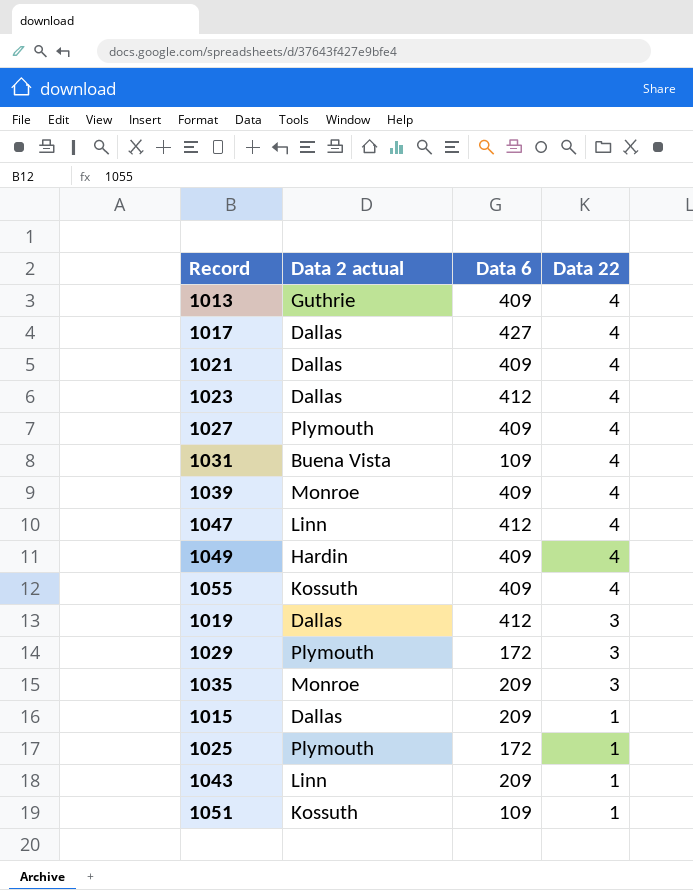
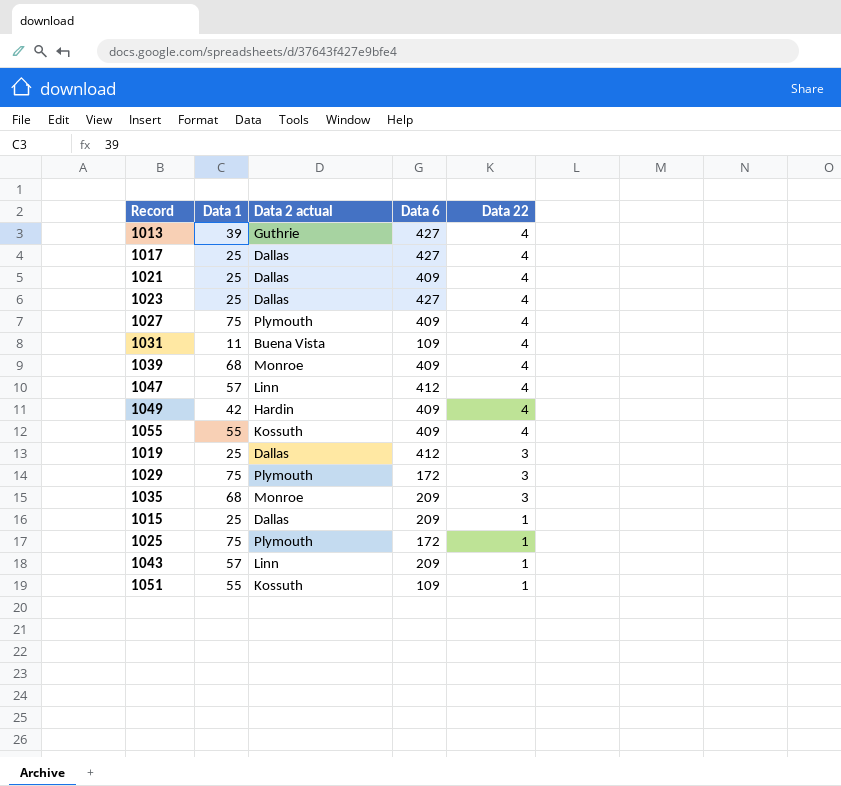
column Data 1 | position: none -> 2
1013 | Data 6: 409 -> 427
1023 | Data 6: 412 -> 427

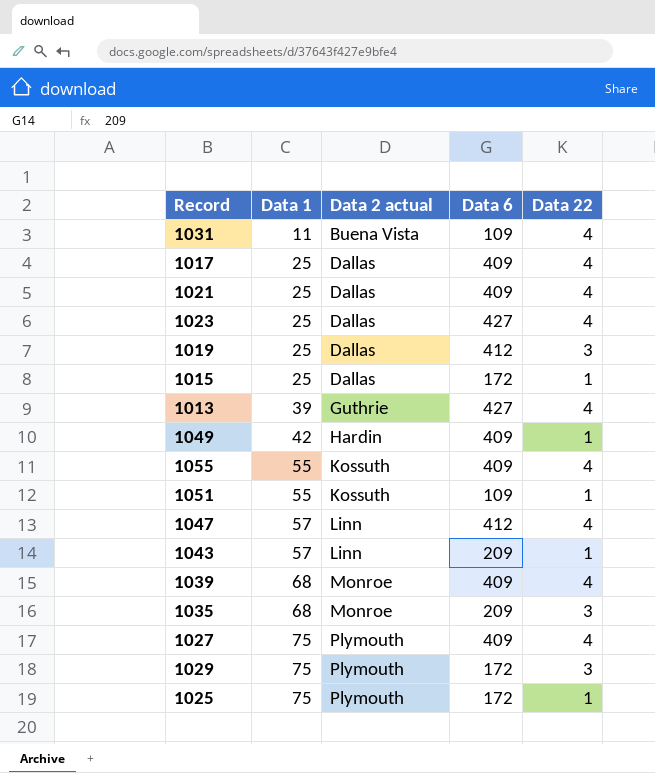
row order: Data 22 descending -> Data 1 ascending
1017 | Data 6: 427 -> 409
1015 | Data 6: 209 -> 172
1049 | Data 22: 4 -> 1

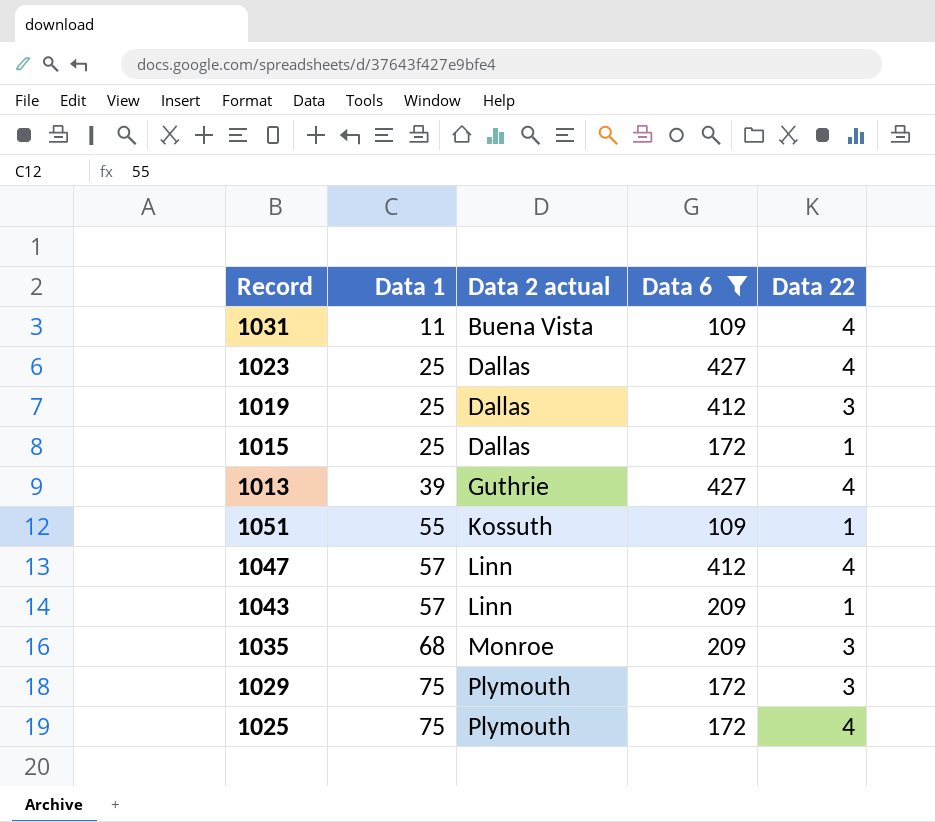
filter: none -> Data 6 != 409
1025 | Data 22: 1 -> 4

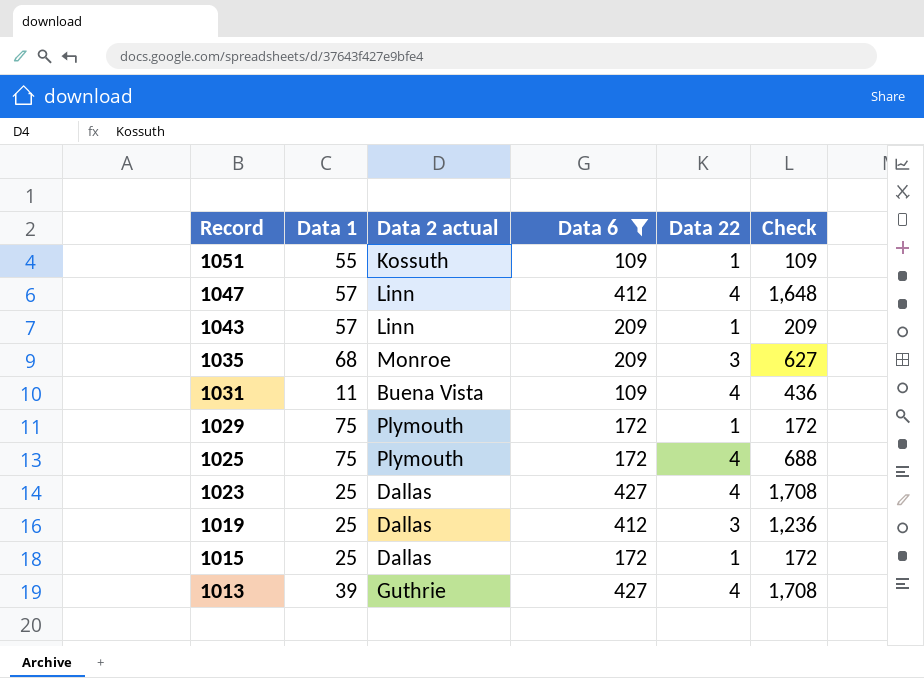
row order: Data 1 ascending -> Record descending
column Check | formula: none -> [Data 6] * [Data 22]
1029 | Data 22: 3 -> 1

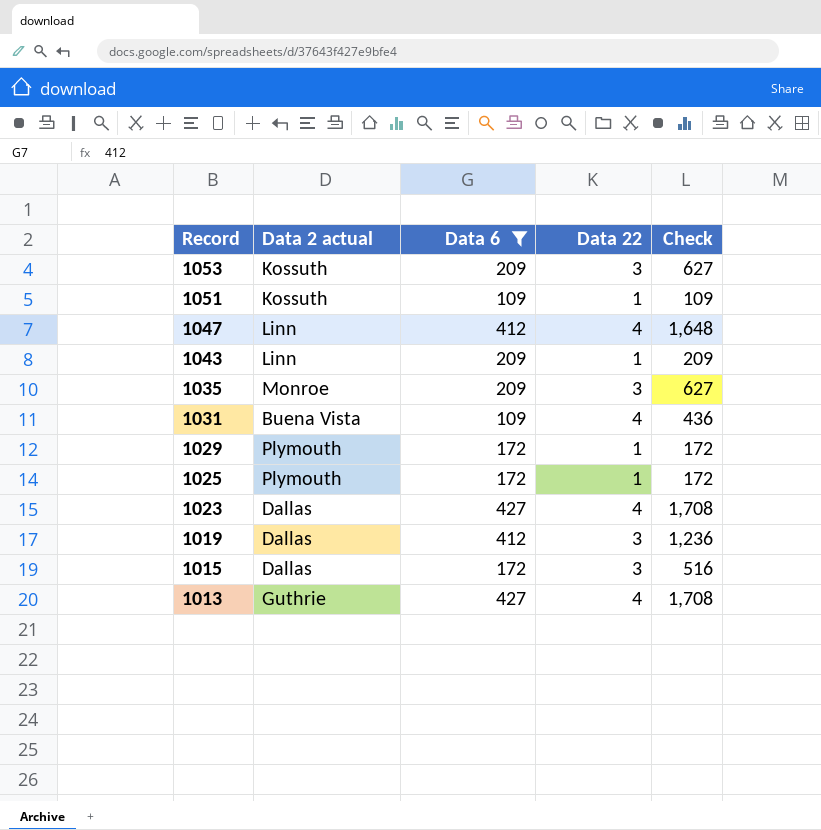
column Data 1 | position: 2 -> none
row 1053: none -> Kossuth | 209 | 3 | 627
1025 | Data 22: 4 -> 1
1025 | Check: 688 -> 172
1015 | Data 22: 1 -> 3
1015 | Check: 172 -> 516

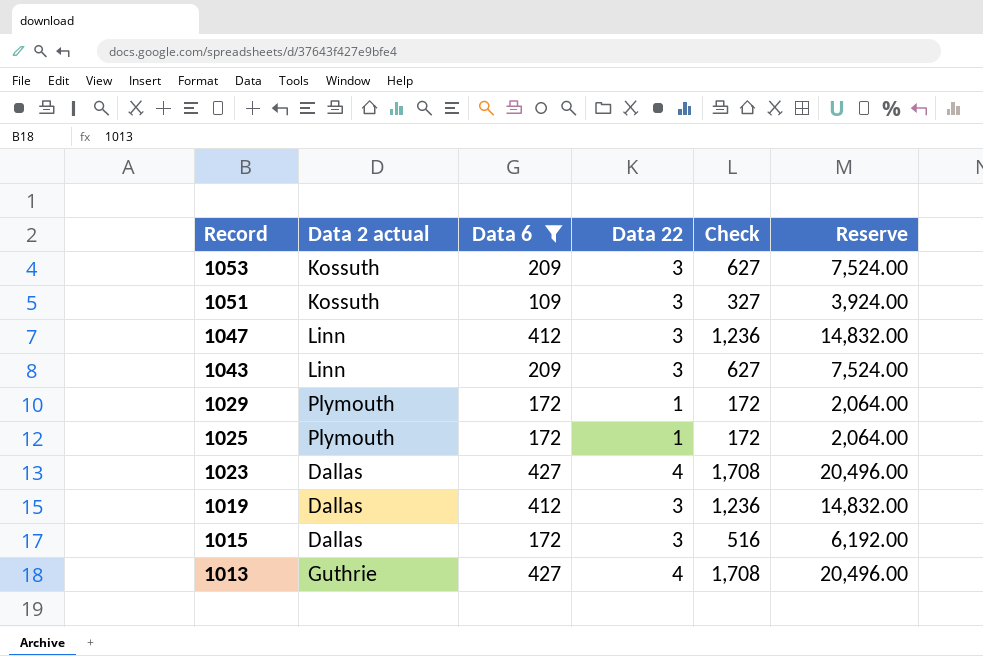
column Reserve | formula: none -> [Check] * 12
row 1035: Monroe | 209 | 3 | 627 -> none
row 1031: Buena Vista | 109 | 4 | 436 -> none
1051 | Data 22: 1 -> 3
1051 | Check: 109 -> 327
1047 | Data 22: 4 -> 3
1047 | Check: 1,648 -> 1,236
1043 | Data 22: 1 -> 3
1043 | Check: 209 -> 627

